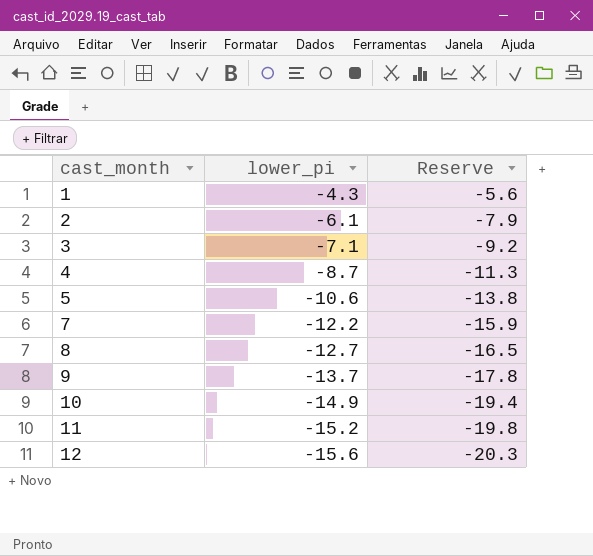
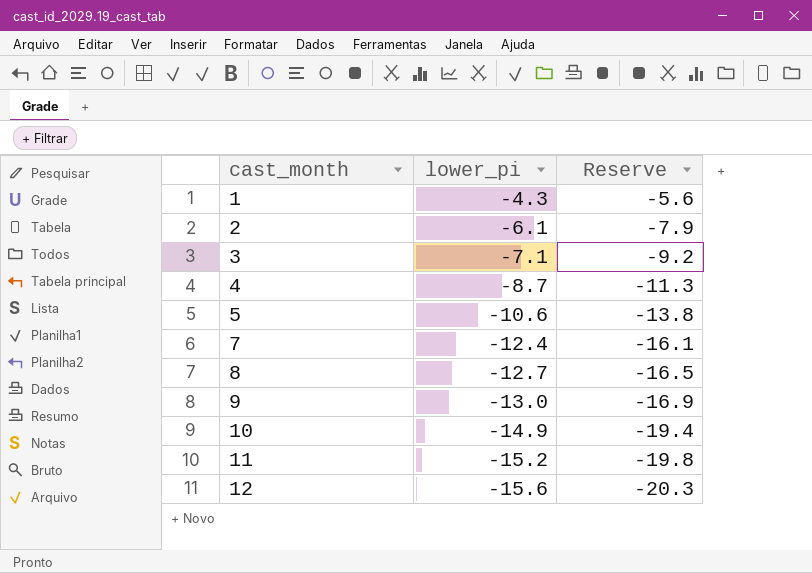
7 | lower_pi: -12.2 -> -12.4
7 | Reserve: -15.9 -> -16.1
9 | lower_pi: -13.7 -> -13.0
9 | Reserve: -17.8 -> -16.9

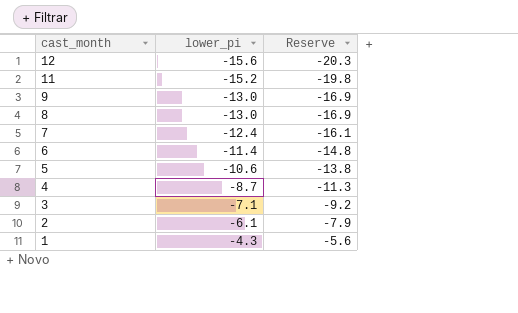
row order: cast_month ascending -> cast_month descending
row 10: -14.9 | -19.4 -> none
8 | lower_pi: -12.7 -> -13.0
8 | Reserve: -16.5 -> -16.9
row 6: none -> -11.4 | -14.8

